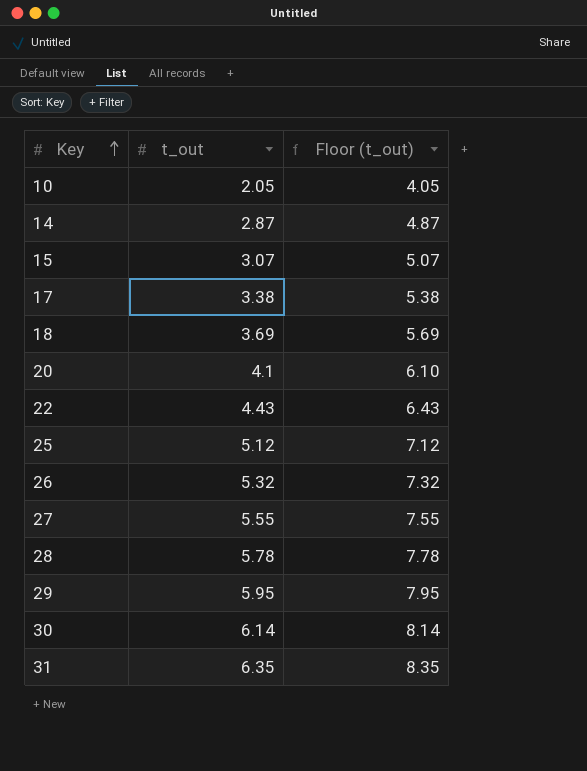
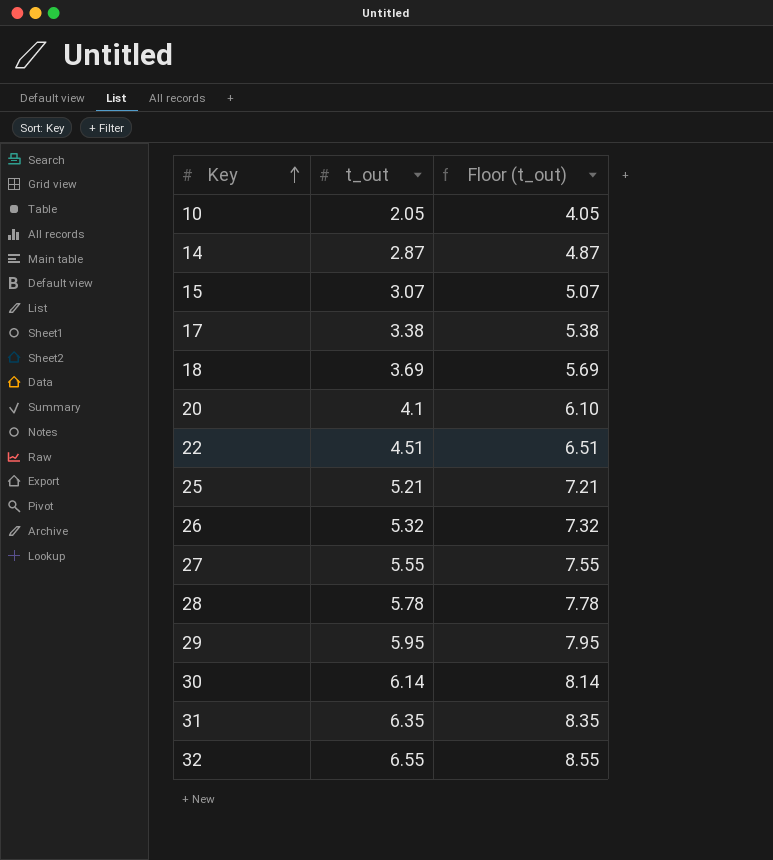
22 | t_out: 4.43 -> 4.51
22 | Floor (t_out): 6.43 -> 6.51
25 | t_out: 5.12 -> 5.21
25 | Floor (t_out): 7.12 -> 7.21
row 32: none -> 6.55 | 8.55

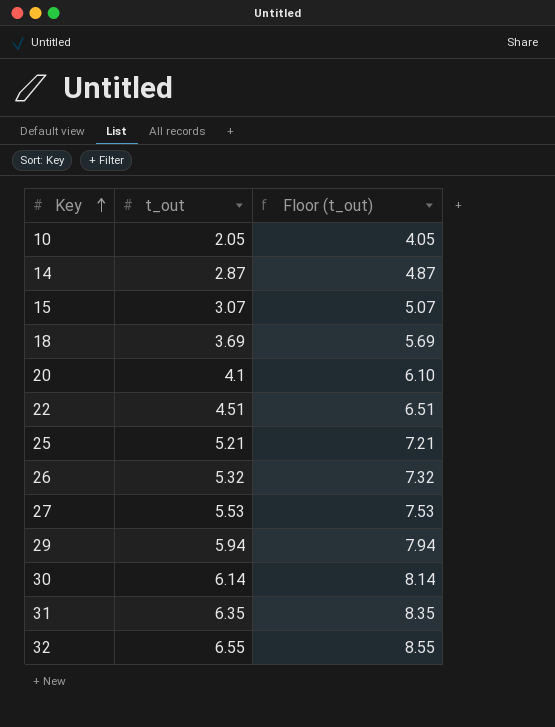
row 17: 3.38 | 5.38 -> none
row 28: 5.78 | 7.78 -> none
27 | t_out: 5.55 -> 5.53
27 | Floor (t_out): 7.55 -> 7.53
29 | t_out: 5.95 -> 5.94
29 | Floor (t_out): 7.95 -> 7.94

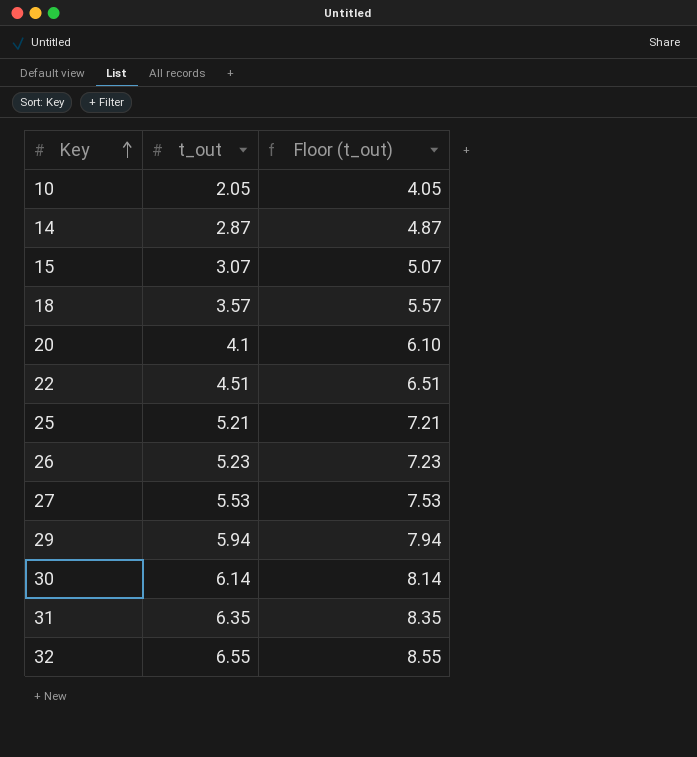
18 | t_out: 3.69 -> 3.57
18 | Floor (t_out): 5.69 -> 5.57
26 | t_out: 5.32 -> 5.23
26 | Floor (t_out): 7.32 -> 7.23

